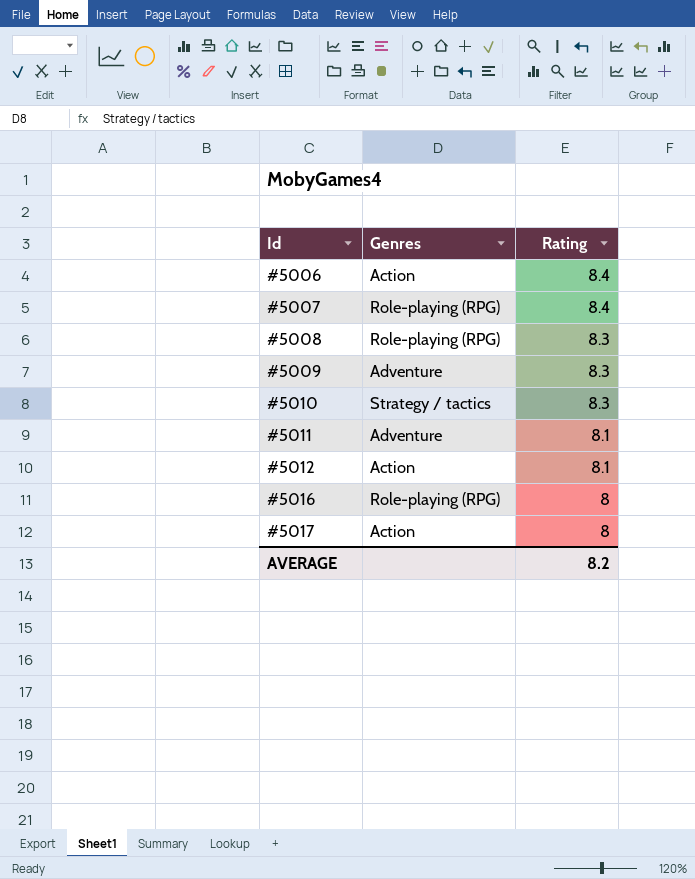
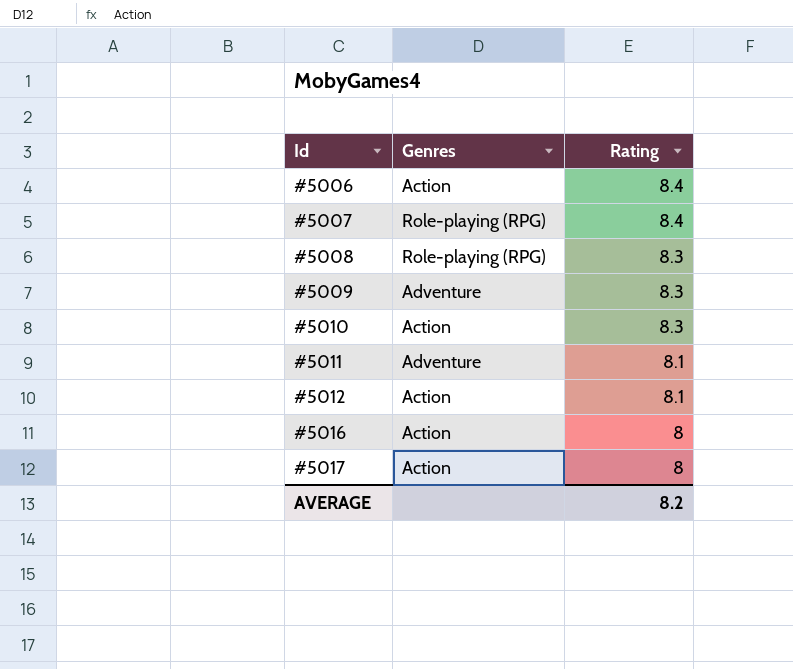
#5010 | Genres: Strategy / tactics -> Action
#5016 | Genres: Role-playing (RPG) -> Action

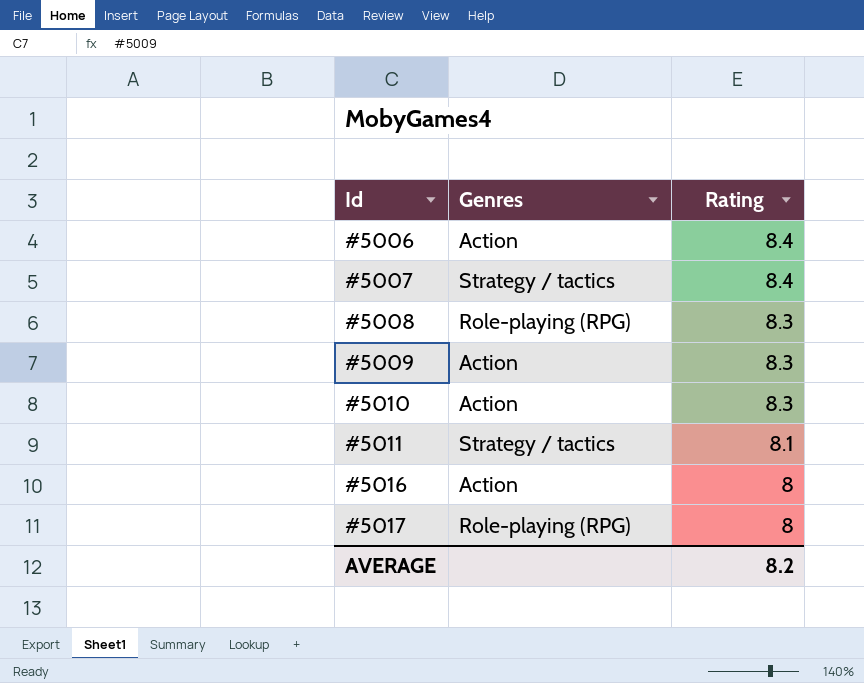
row #5012: Action | 8.1 -> none
#5007 | Genres: Role-playing (RPG) -> Strategy / tactics
#5009 | Genres: Adventure -> Action
#5011 | Genres: Adventure -> Strategy / tactics
#5017 | Genres: Action -> Role-playing (RPG)

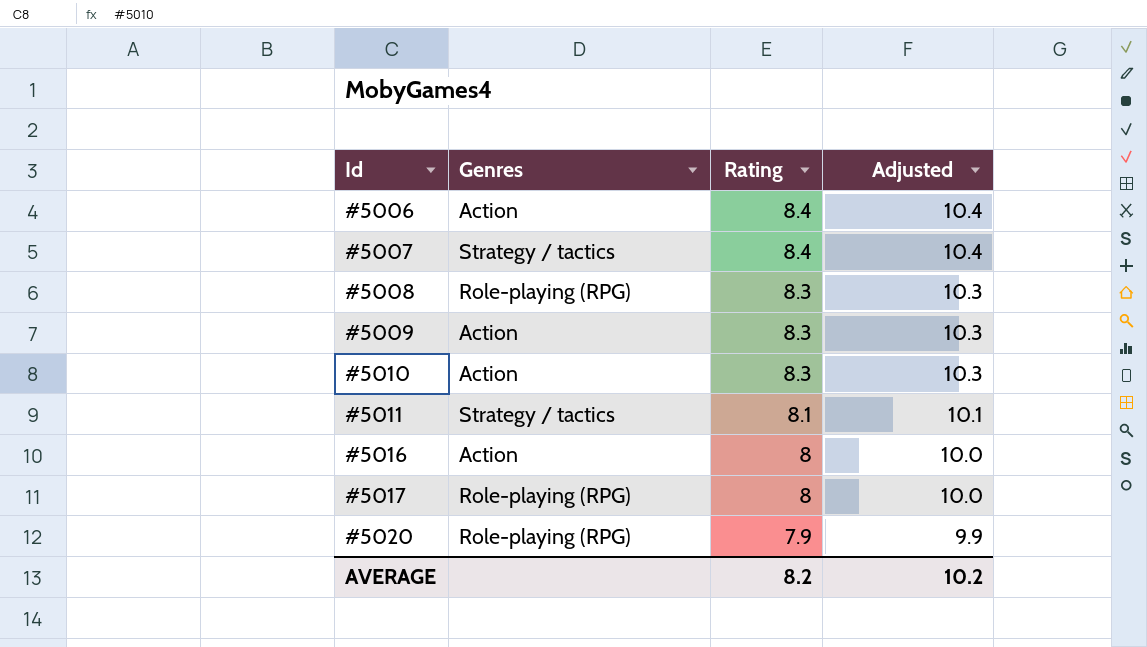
column Adjusted | formula: none -> [Rating] + 2
row #5020: none -> Role-playing (RPG) | 7.9 | 9.9

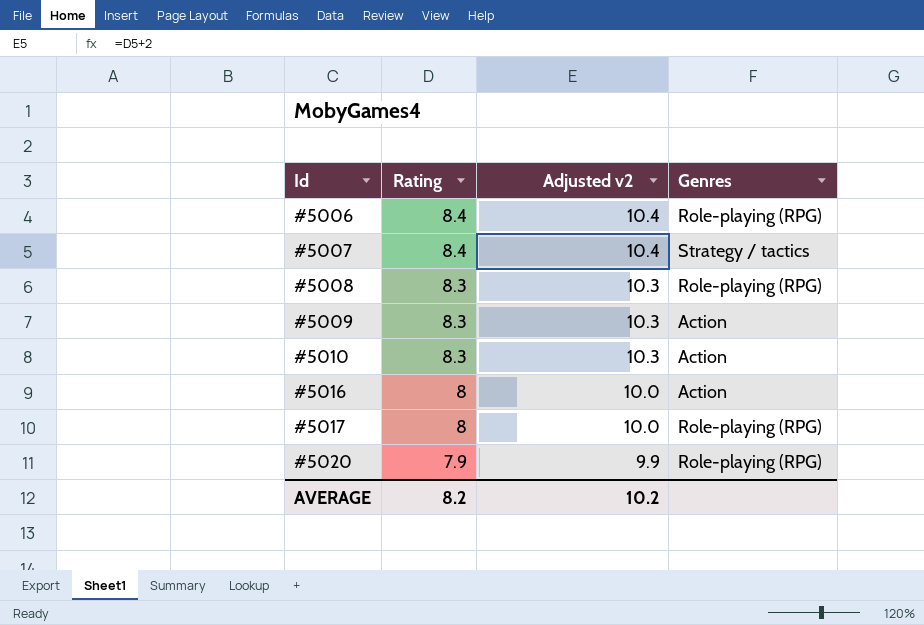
column name: Adjusted -> Adjusted v2
column Genres | position: 2 -> 4
row #5011: Strategy / tactics | 8.1 | 10.1 -> none
#5006 | Genres: Action -> Role-playing (RPG)

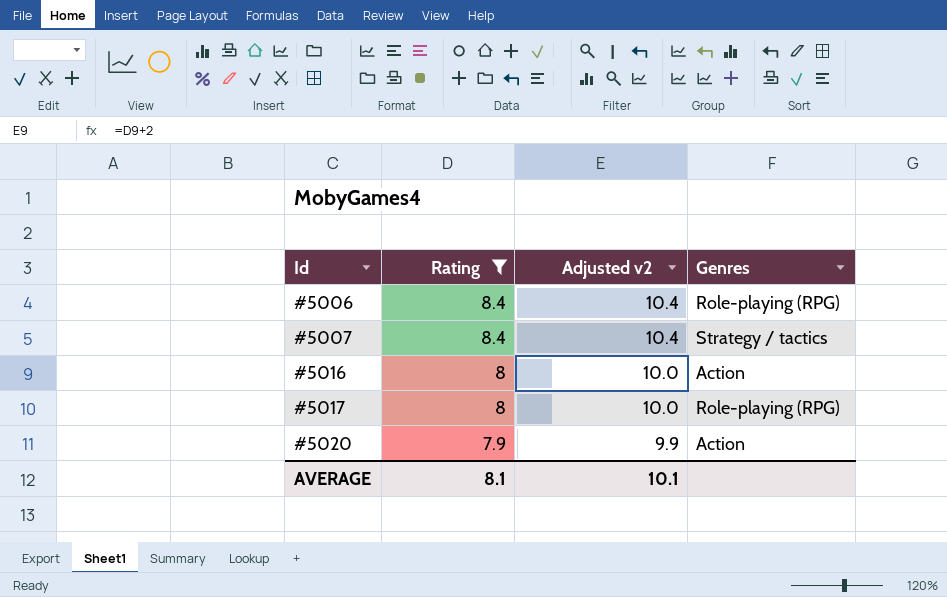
filter: none -> Rating != 8.3
#5020 | Genres: Role-playing (RPG) -> Action
AVERAGE | Rating: 8.2 -> 8.1
AVERAGE | Adjusted v2: 10.2 -> 10.1

